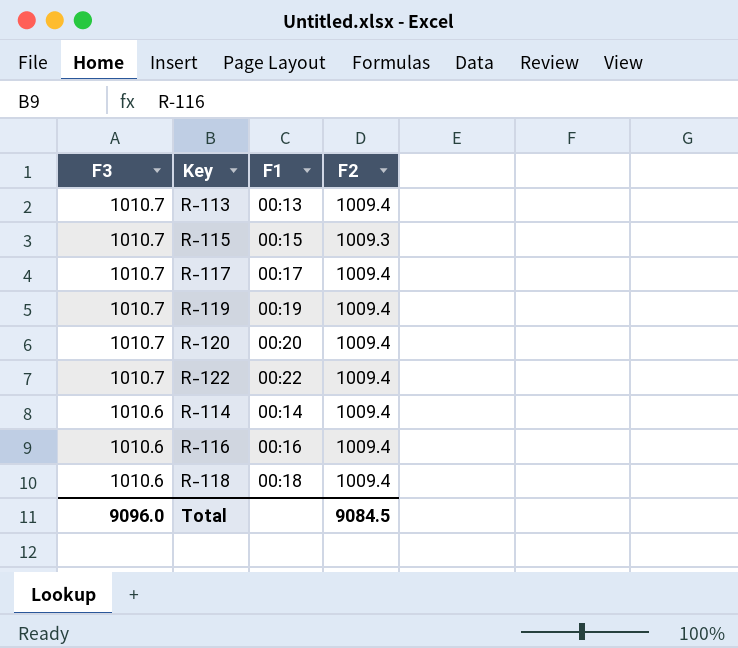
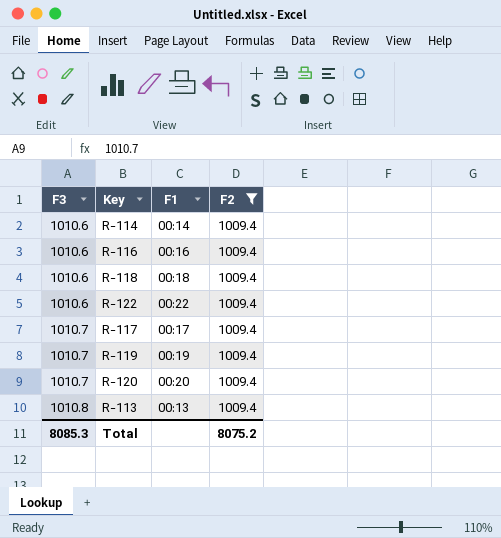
filter: none -> F2 = 1009.4
row order: F3 descending -> F3 ascending
R-122 | F3: 1010.7 -> 1010.6
R-113 | F3: 1010.7 -> 1010.8
Total | F3: 9096.0 -> 8085.3
Total | F2: 9084.5 -> 8075.2

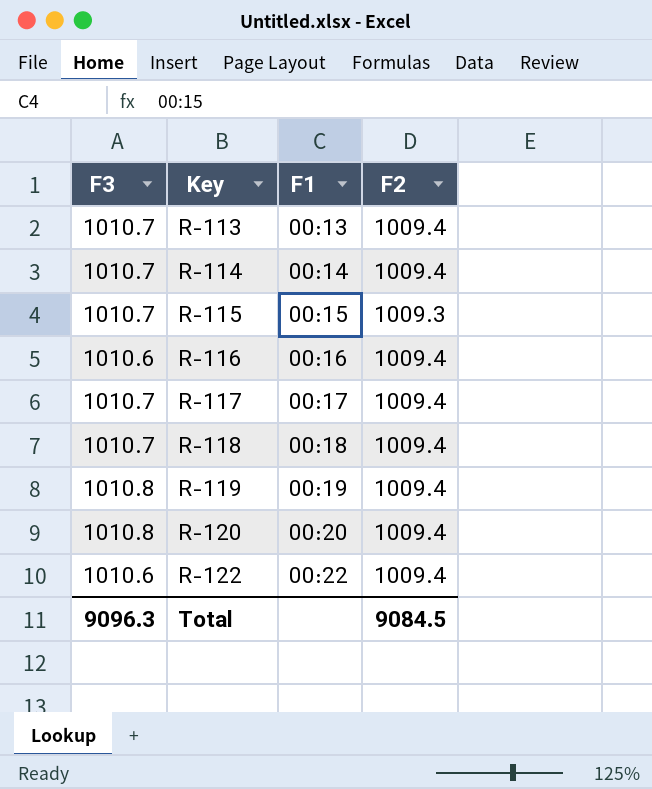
filter: F2 = 1009.4 -> none
row order: F3 ascending -> Key ascending
R-113 | F3: 1010.8 -> 1010.7
R-114 | F3: 1010.6 -> 1010.7
R-118 | F3: 1010.6 -> 1010.7
R-119 | F3: 1010.7 -> 1010.8
R-120 | F3: 1010.7 -> 1010.8
Total | F3: 8085.3 -> 9096.3
Total | F2: 8075.2 -> 9084.5

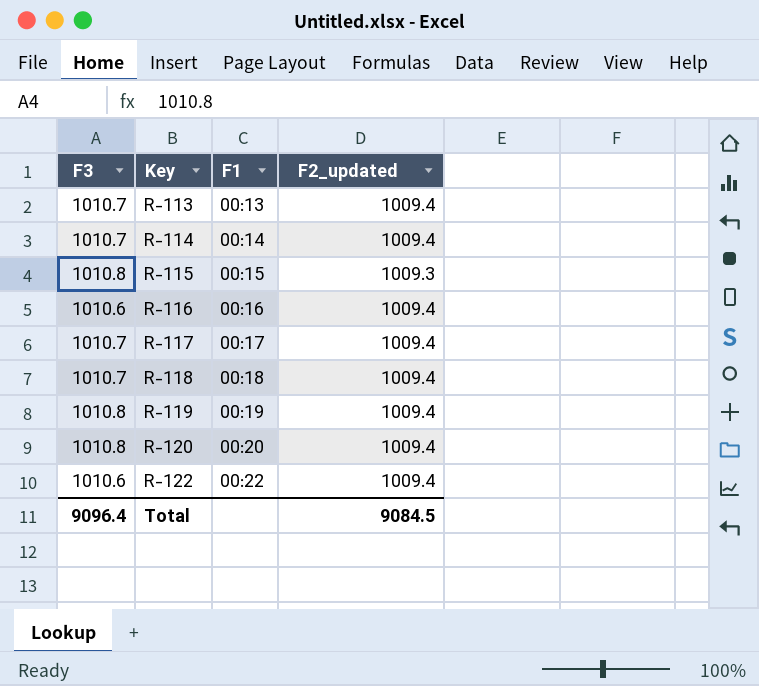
column name: F2 -> F2_updated
R-115 | F3: 1010.7 -> 1010.8
Total | F3: 9096.3 -> 9096.4

